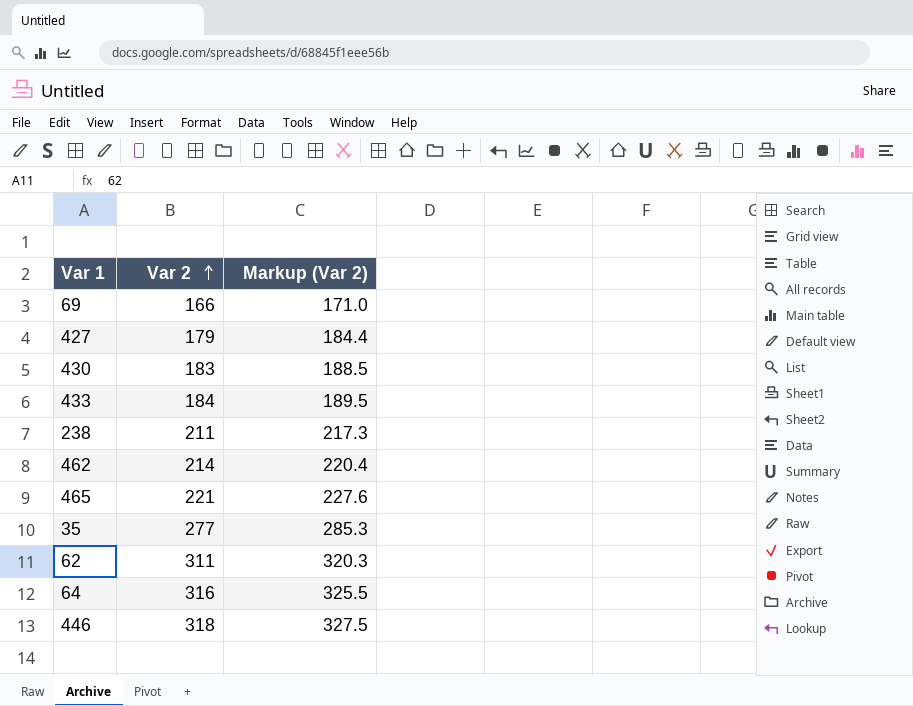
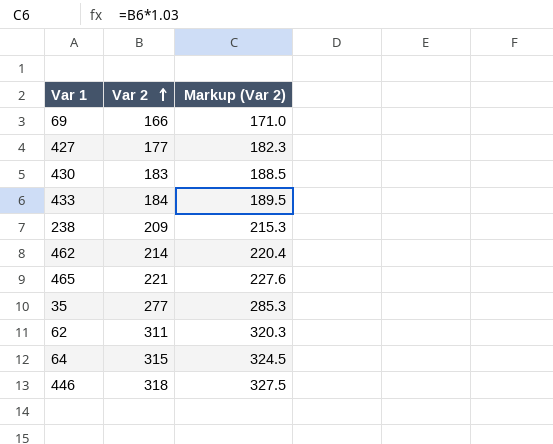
427 | Var 2: 179 -> 177
427 | Markup (Var 2): 184.4 -> 182.3
238 | Var 2: 211 -> 209
238 | Markup (Var 2): 217.3 -> 215.3
64 | Var 2: 316 -> 315
64 | Markup (Var 2): 325.5 -> 324.5

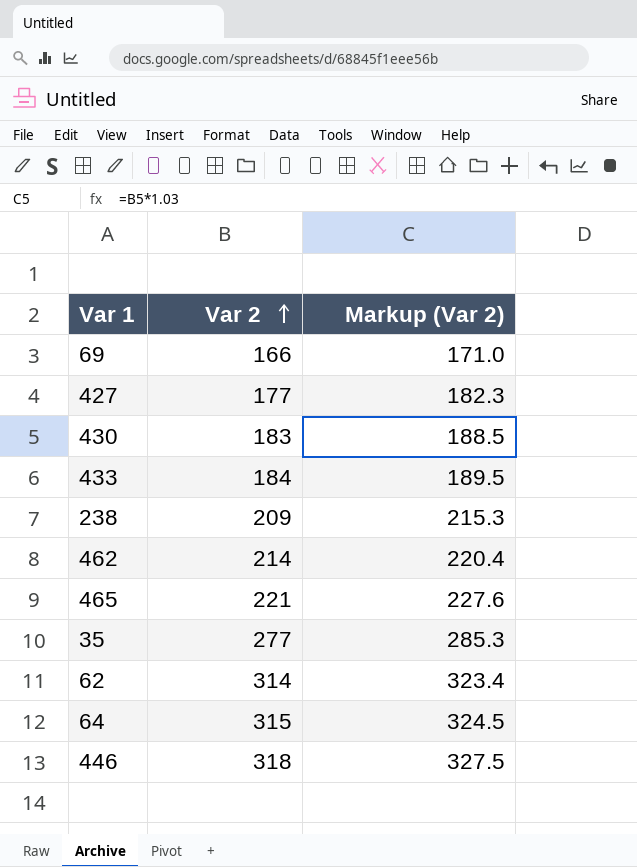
62 | Var 2: 311 -> 314
62 | Markup (Var 2): 320.3 -> 323.4

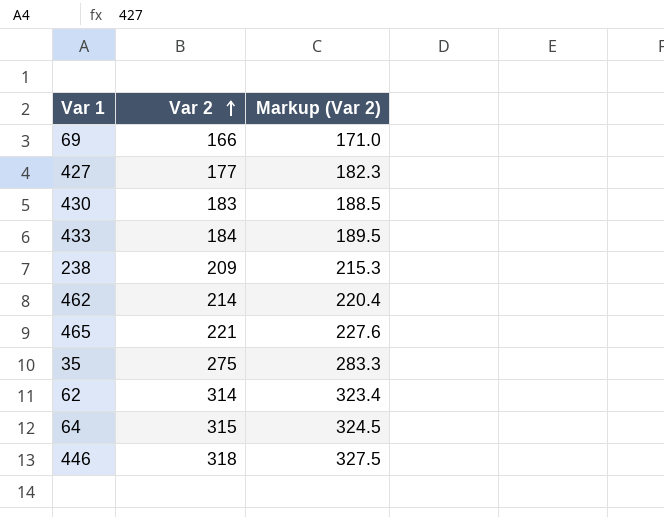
35 | Var 2: 277 -> 275
35 | Markup (Var 2): 285.3 -> 283.3

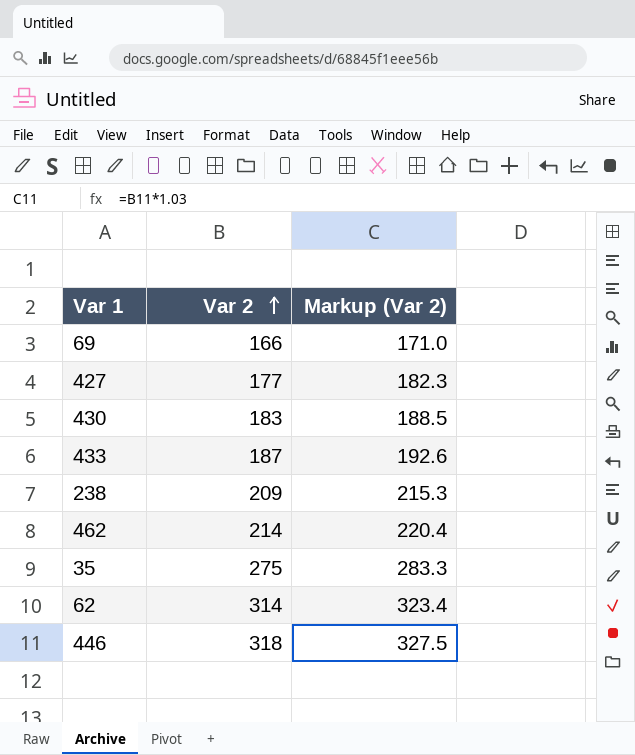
row 465: 221 | 227.6 -> none
row 64: 315 | 324.5 -> none
433 | Var 2: 184 -> 187
433 | Markup (Var 2): 189.5 -> 192.6

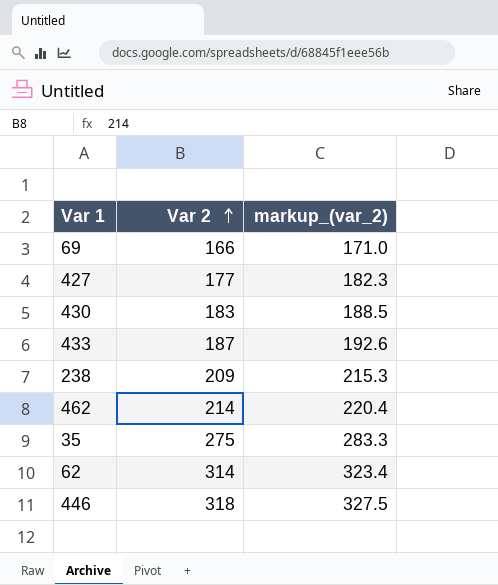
column name: Markup (Var 2) -> markup_(var_2)

